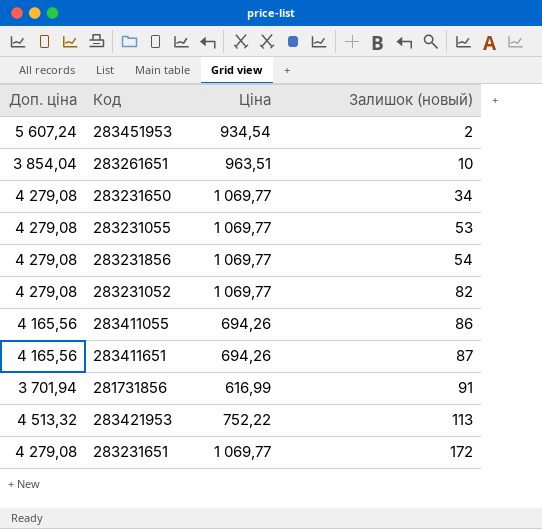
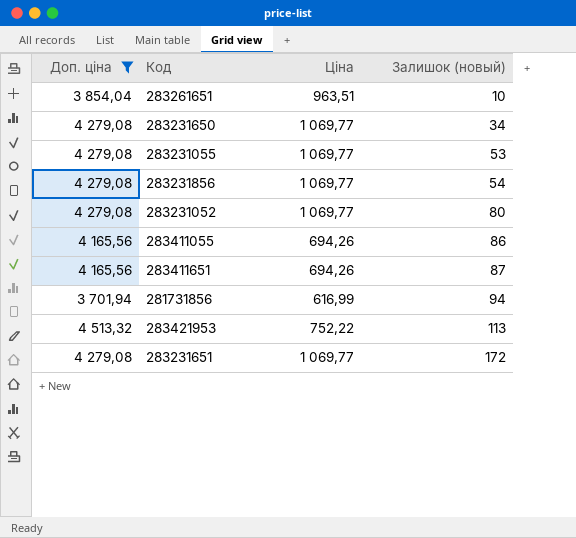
filter: none -> Доп. ціна != 5 607,24
283231052 | Залишок (новый): 82 -> 80
281731856 | Залишок (новый): 91 -> 94

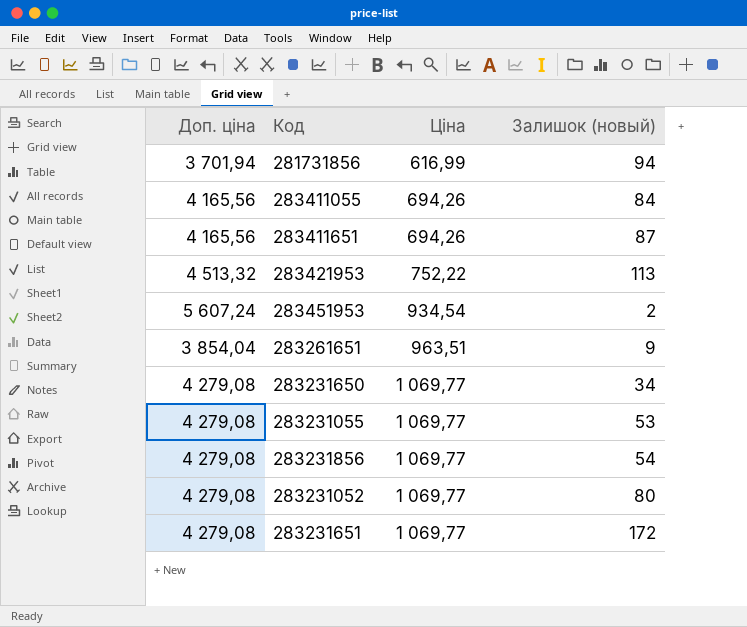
filter: Доп. ціна != 5 607,24 -> none
row order: Залишок (новый) ascending -> Ціна ascending
283411055 | Залишок (новый): 86 -> 84
283261651 | Залишок (новый): 10 -> 9

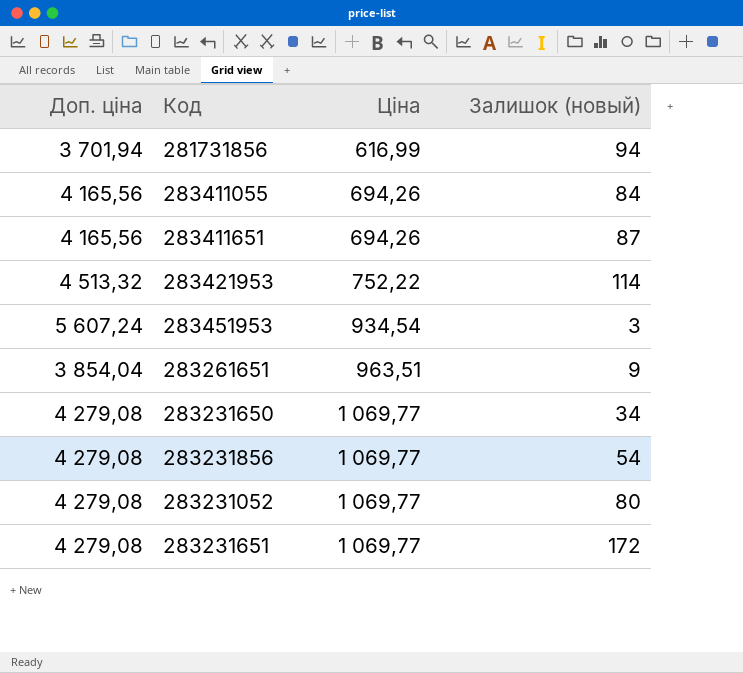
row 283231055: 4 279,08 | 1 069,77 | 53 -> none
283421953 | Залишок (новый): 113 -> 114
283451953 | Залишок (новый): 2 -> 3

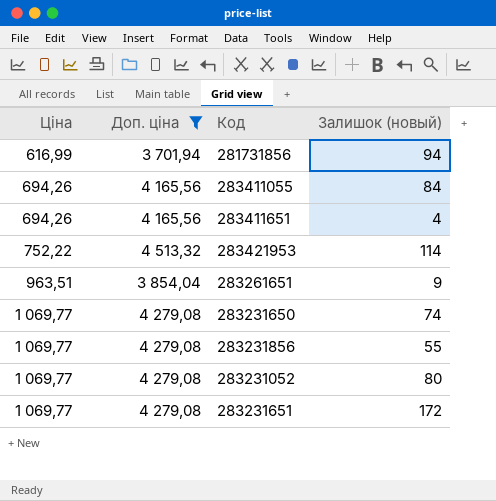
filter: none -> Доп. ціна != 5 607,24
column Ціна | position: 3 -> 1
283411651 | Залишок (новый): 87 -> 4
283231650 | Залишок (новый): 34 -> 74
283231856 | Залишок (новый): 54 -> 55

